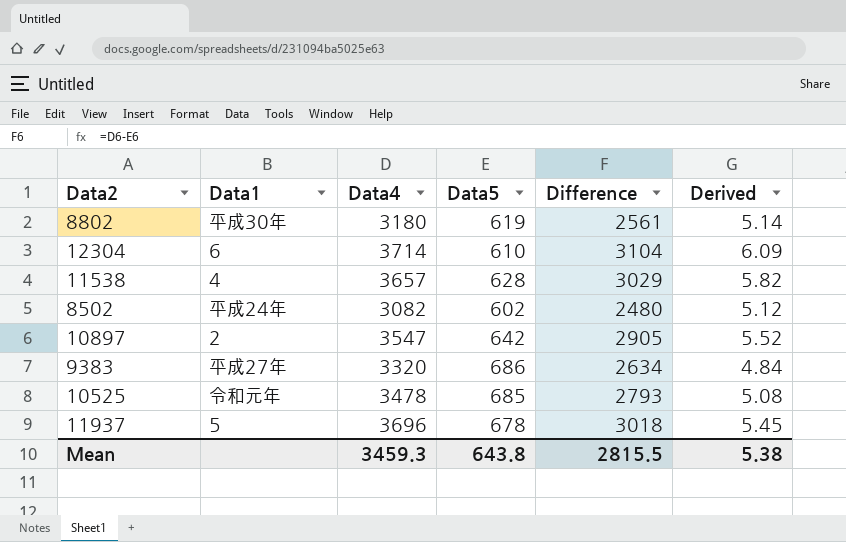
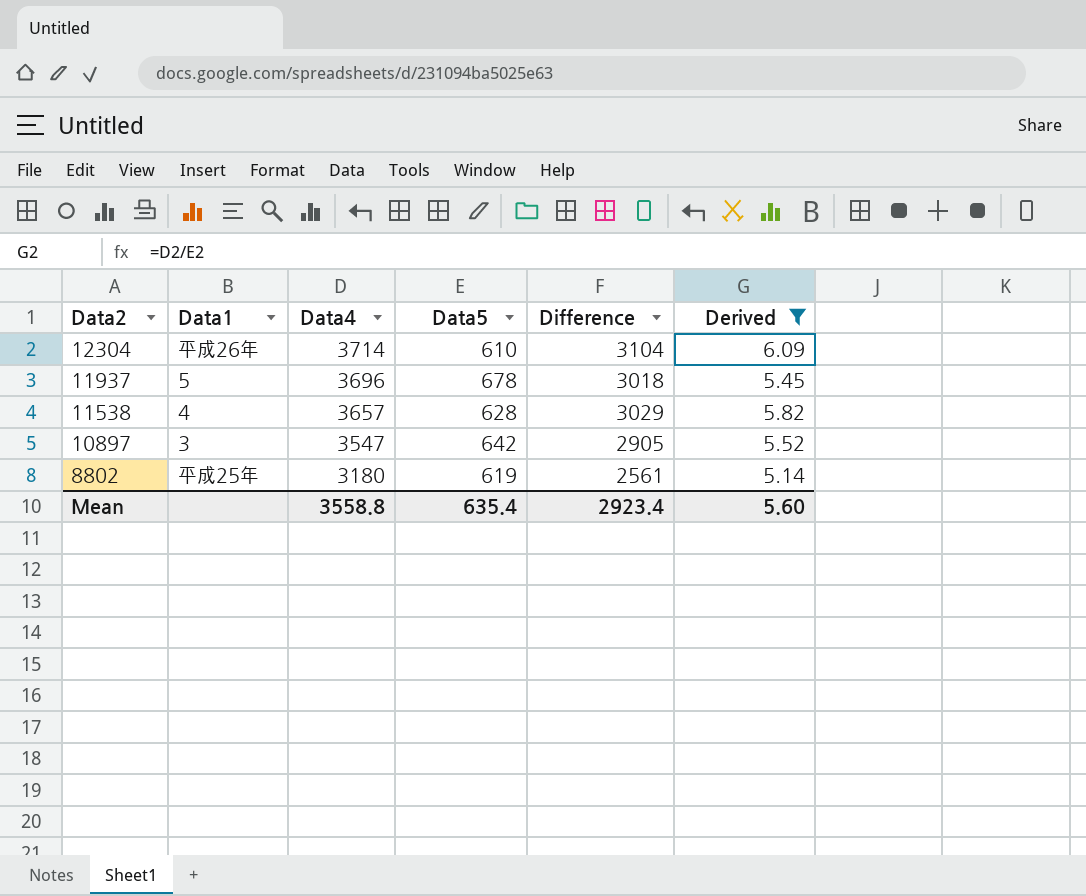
filter: none -> Derived >= 5.14
row order: none -> Data2 descending
12304 | Data1: 6 -> 平成26年
10897 | Data1: 2 -> 3
8802 | Data1: 平成30年 -> 平成25年
Mean | Data4: 3459.3 -> 3558.8
Mean | Data5: 643.8 -> 635.4
Mean | Difference: 2815.5 -> 2923.4
Mean | Derived: 5.38 -> 5.60

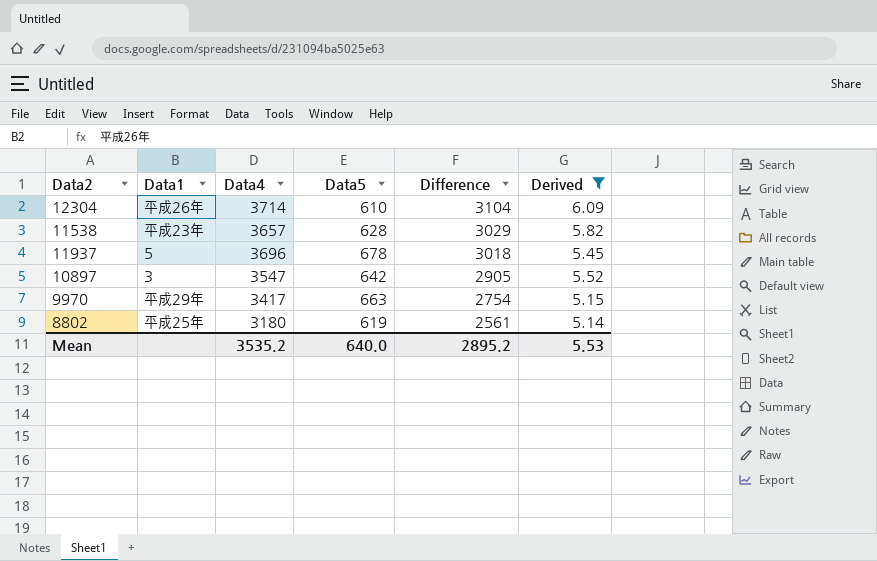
row order: Data2 descending -> Difference descending
11538 | Data1: 4 -> 平成23年
row 9970: none -> 平成29年 | 3417 | 663 | 2754 | 5.15
Mean | Data4: 3558.8 -> 3535.2
Mean | Data5: 635.4 -> 640.0
Mean | Difference: 2923.4 -> 2895.2
Mean | Derived: 5.60 -> 5.53

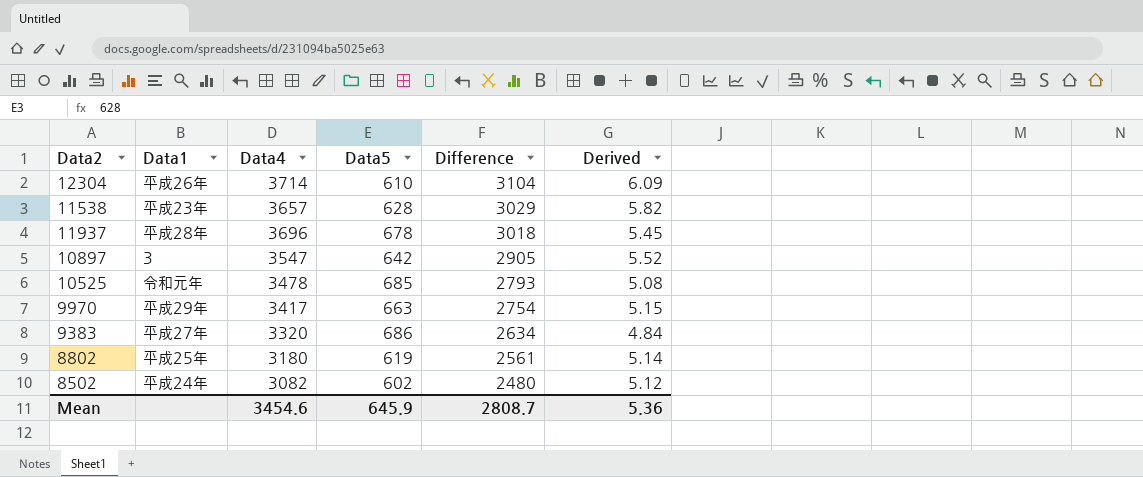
filter: Derived >= 5.14 -> none
11937 | Data1: 5 -> 平成28年
Mean | Data4: 3535.2 -> 3454.6
Mean | Data5: 640.0 -> 645.9
Mean | Difference: 2895.2 -> 2808.7
Mean | Derived: 5.53 -> 5.36

